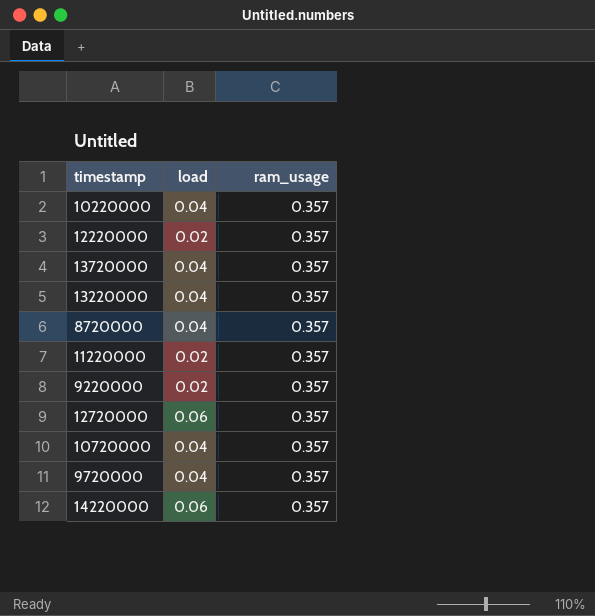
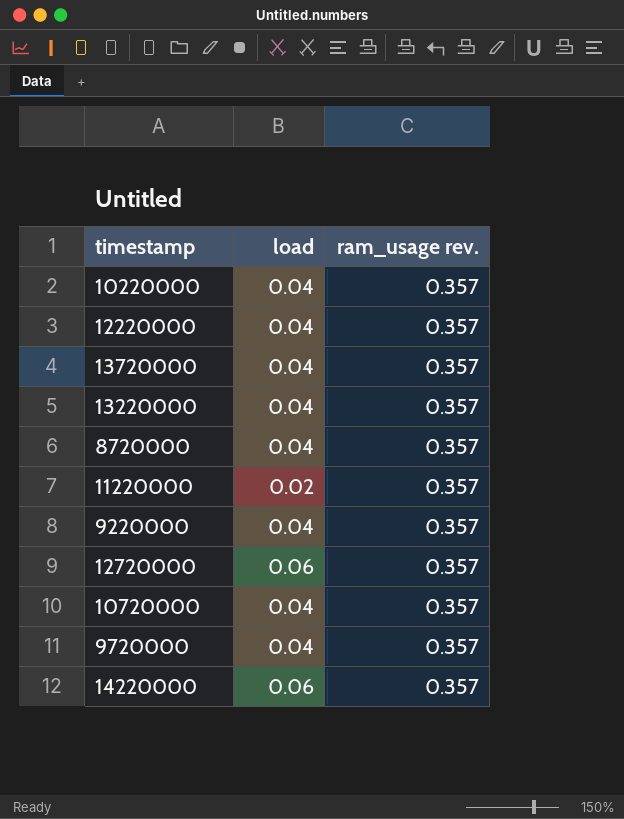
column name: ram_usage -> ram_usage rev.
12220000 | load: 0.02 -> 0.04
9220000 | load: 0.02 -> 0.04

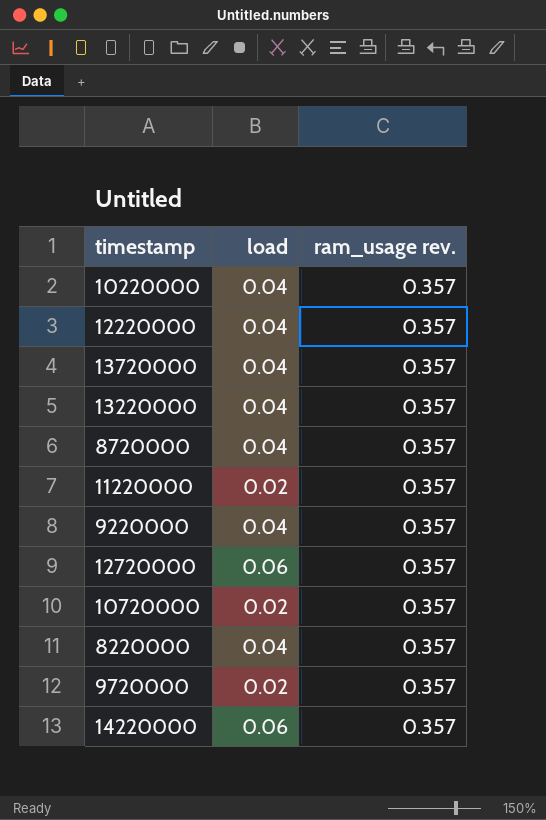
10720000 | load: 0.04 -> 0.02
row 8220000: none -> 0.04 | 0.357
9720000 | load: 0.04 -> 0.02

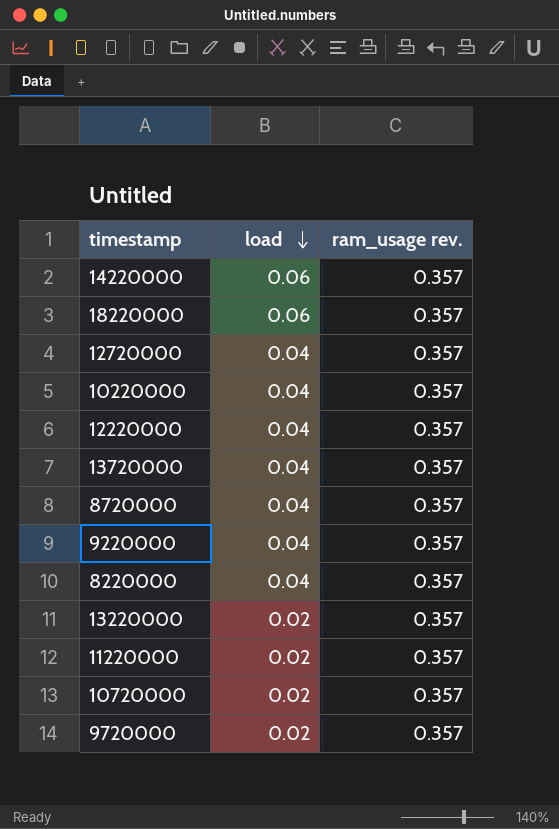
row order: none -> load descending
row 18220000: none -> 0.06 | 0.357
12720000 | load: 0.06 -> 0.04
13220000 | load: 0.04 -> 0.02

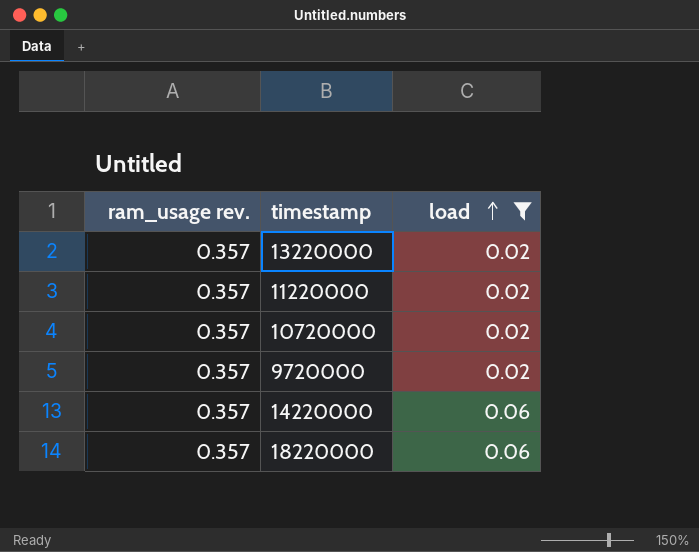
filter: none -> load != 0.04
row order: load descending -> load ascending
column ram_usage rev. | position: 3 -> 1

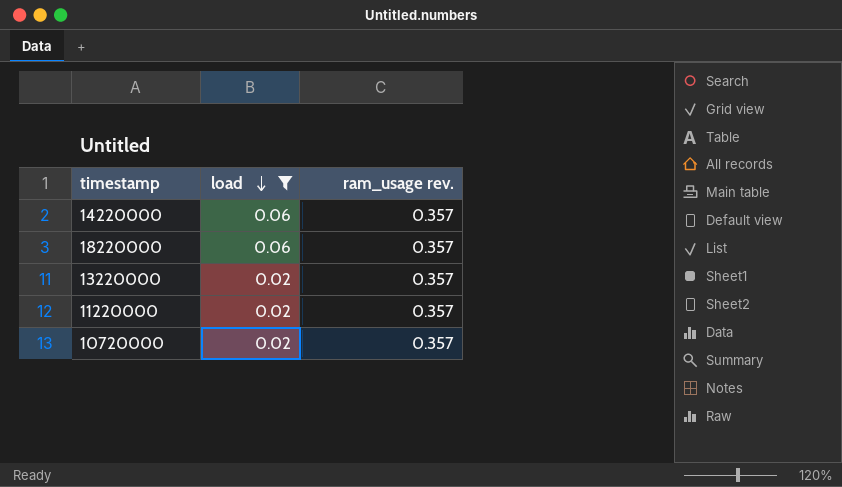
row order: load ascending -> load descending
column ram_usage rev. | position: 1 -> 3
row 9720000: 0.357 | 0.02 -> none

